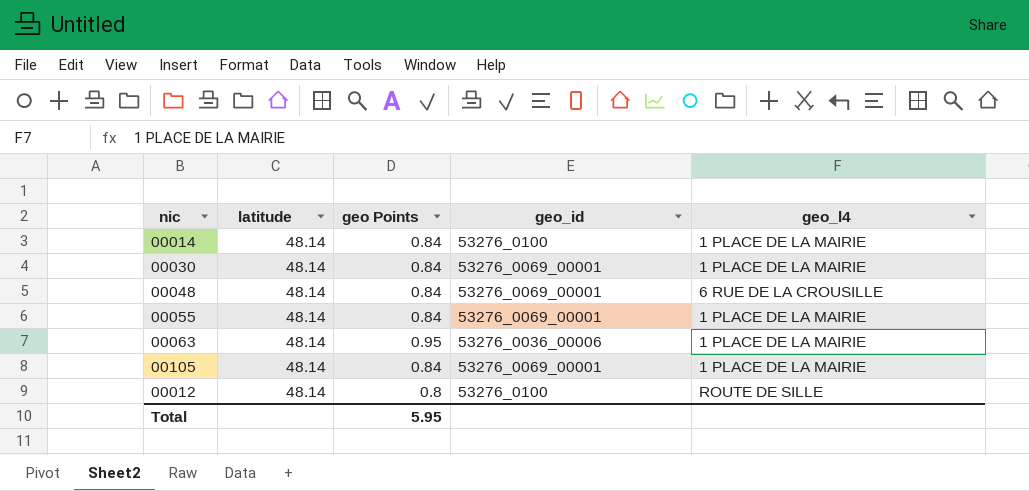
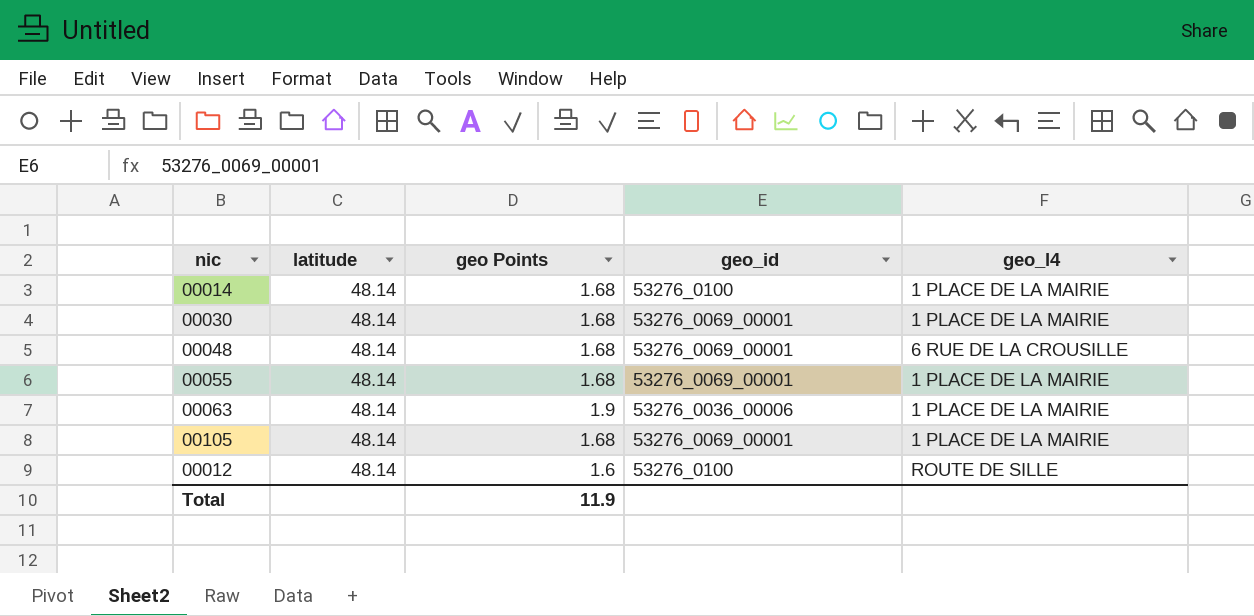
00014 | geo Points: 0.84 -> 1.68
00030 | geo Points: 0.84 -> 1.68
00048 | geo Points: 0.84 -> 1.68
00055 | geo Points: 0.84 -> 1.68
00063 | geo Points: 0.95 -> 1.9
00105 | geo Points: 0.84 -> 1.68
00012 | geo Points: 0.8 -> 1.6
Total | geo Points: 5.95 -> 11.9

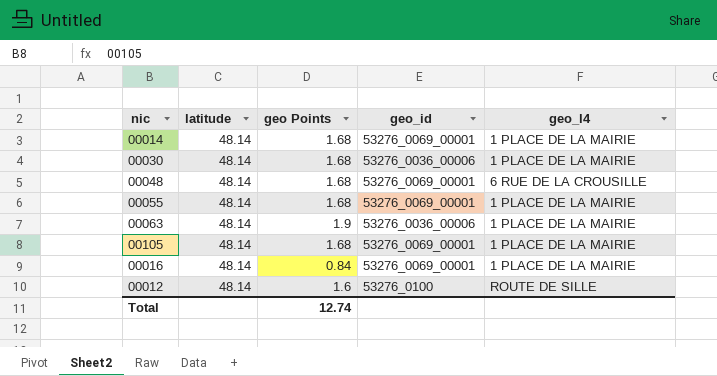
00014 | geo_id: 53276_0100 -> 53276_0069_00001
00030 | geo_id: 53276_0069_00001 -> 53276_0036_00006
row 00016: none -> 48.14 | 0.84 | 53276_0069_00001 | 1 PLACE DE LA MAIRIE
Total | geo Points: 11.9 -> 12.74

